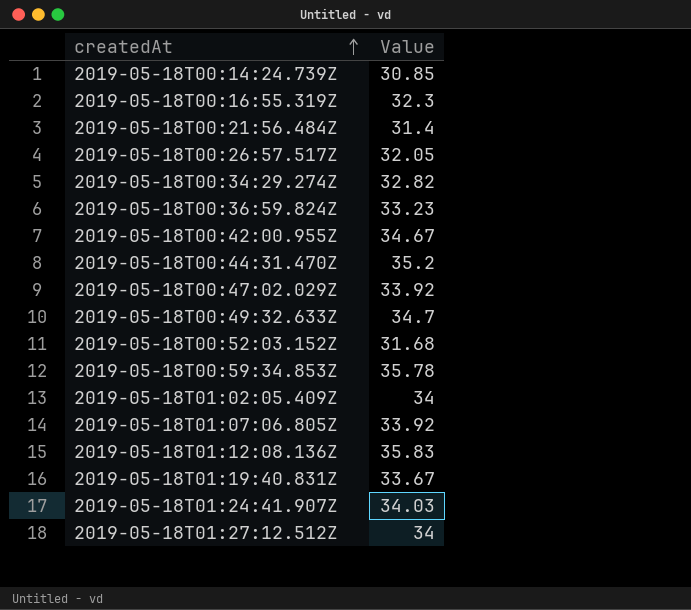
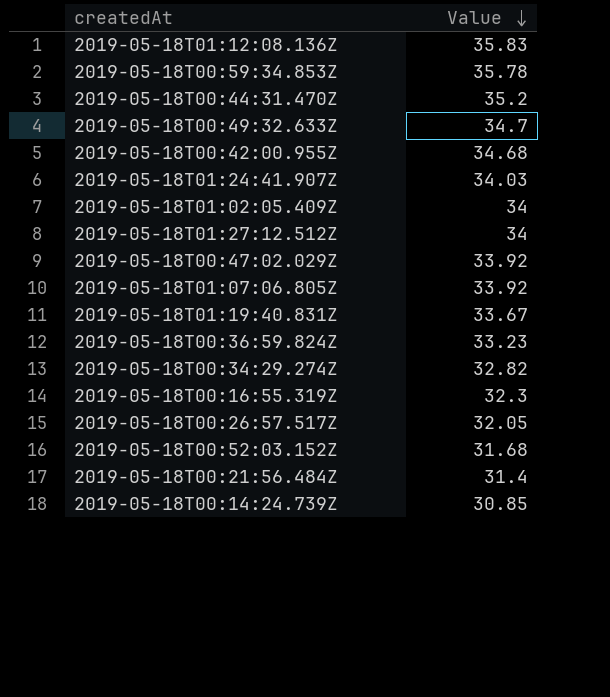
row order: createdAt ascending -> Value descending
2019-05-18T00:42:00.955Z | Value: 34.67 -> 34.68

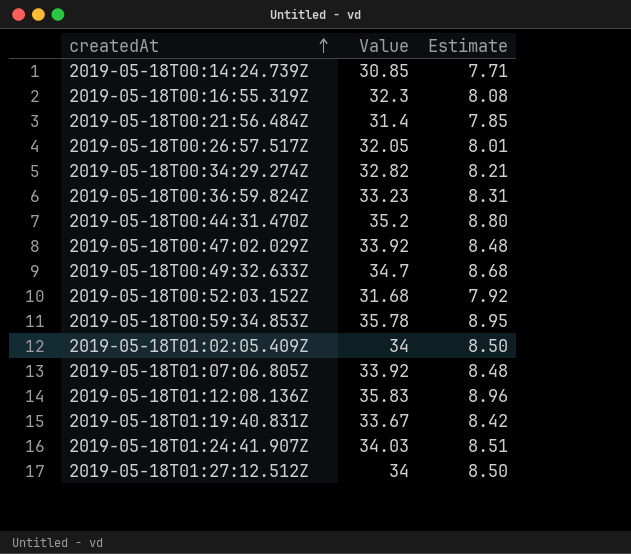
row order: Value descending -> createdAt ascending
column Estimate | formula: none -> [Value] * 0.25
row 2019-05-18T00:42:00.955Z: 34.68 -> none

